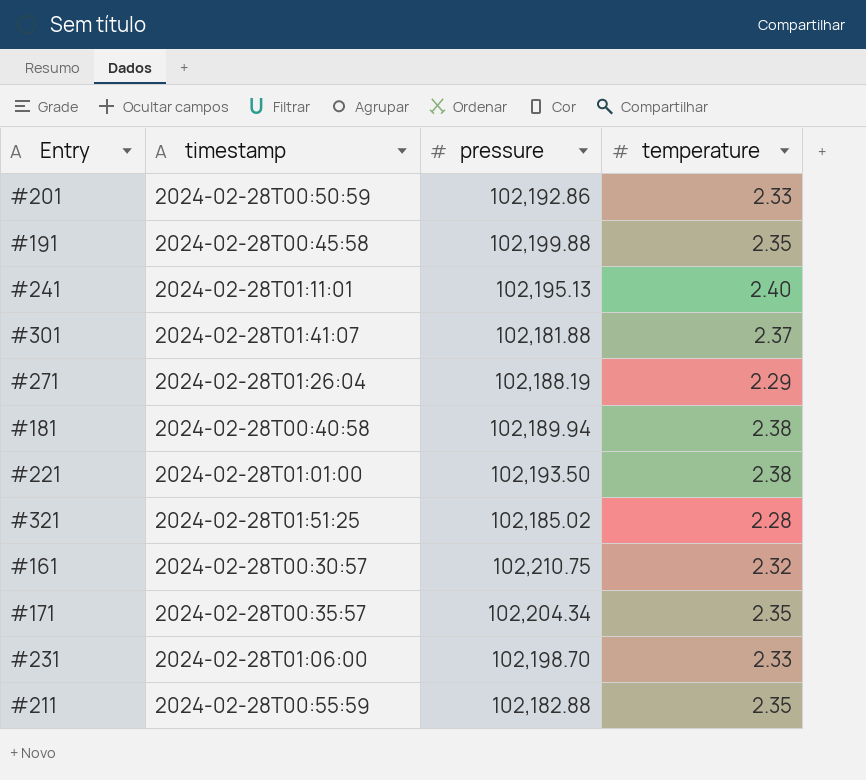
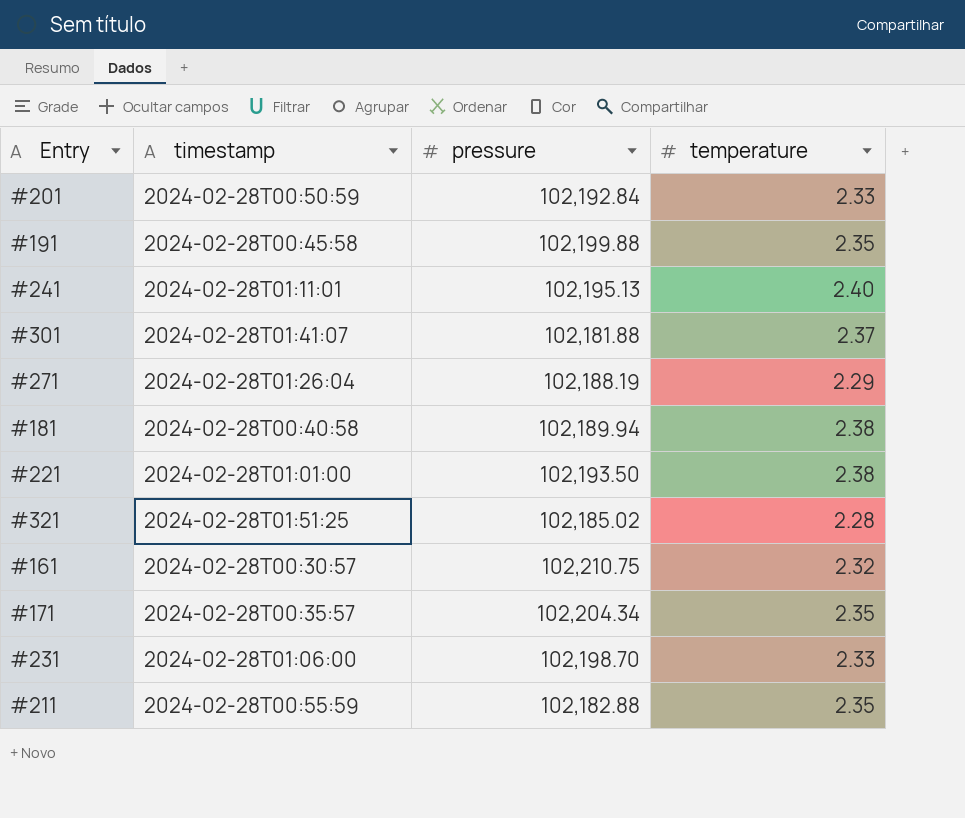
#201 | pressure: 102,192.86 -> 102,192.84

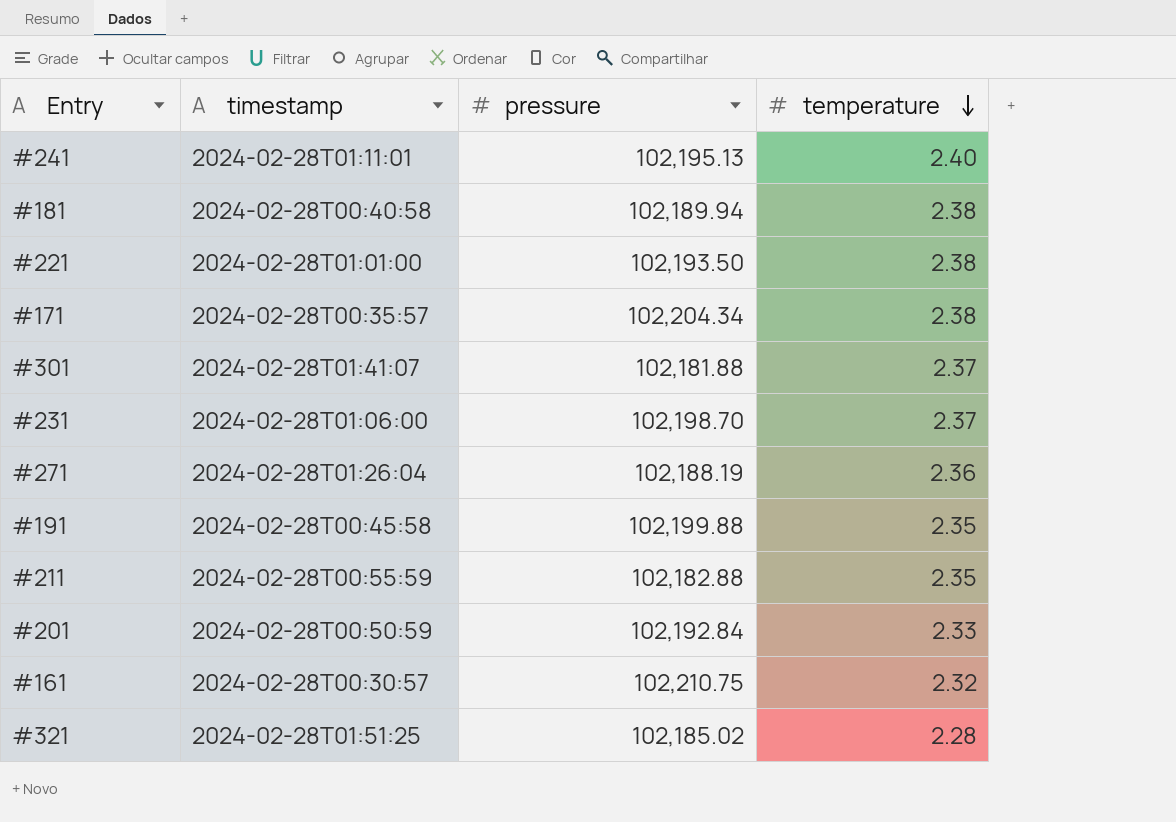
row order: none -> temperature descending
#171 | temperature: 2.35 -> 2.38
#231 | temperature: 2.33 -> 2.37
#271 | temperature: 2.29 -> 2.36

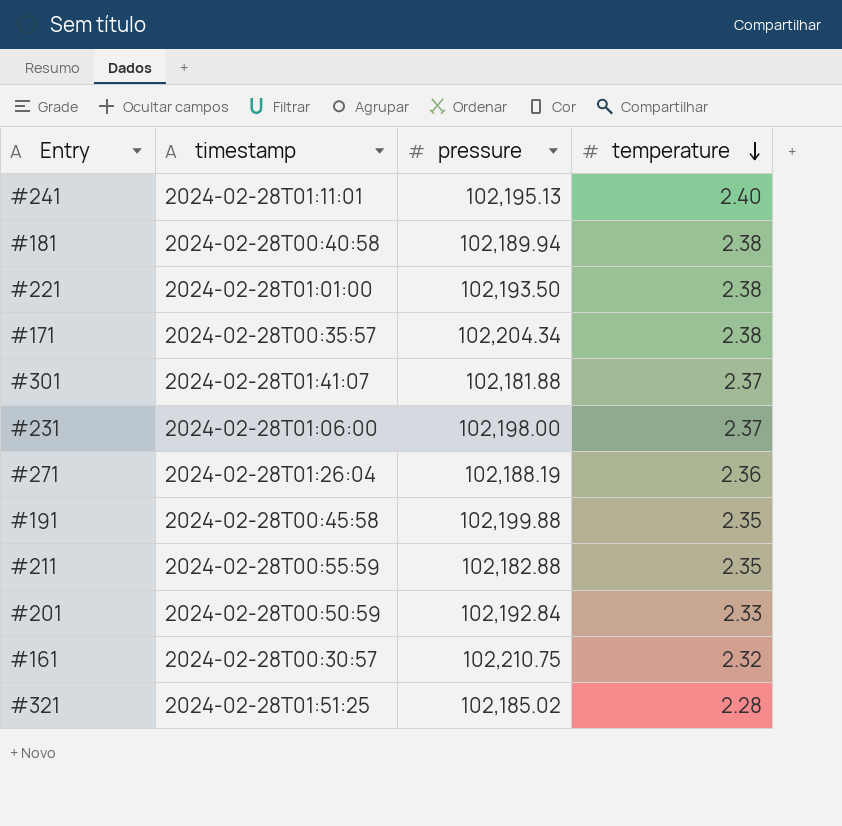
#231 | pressure: 102,198.70 -> 102,198.00

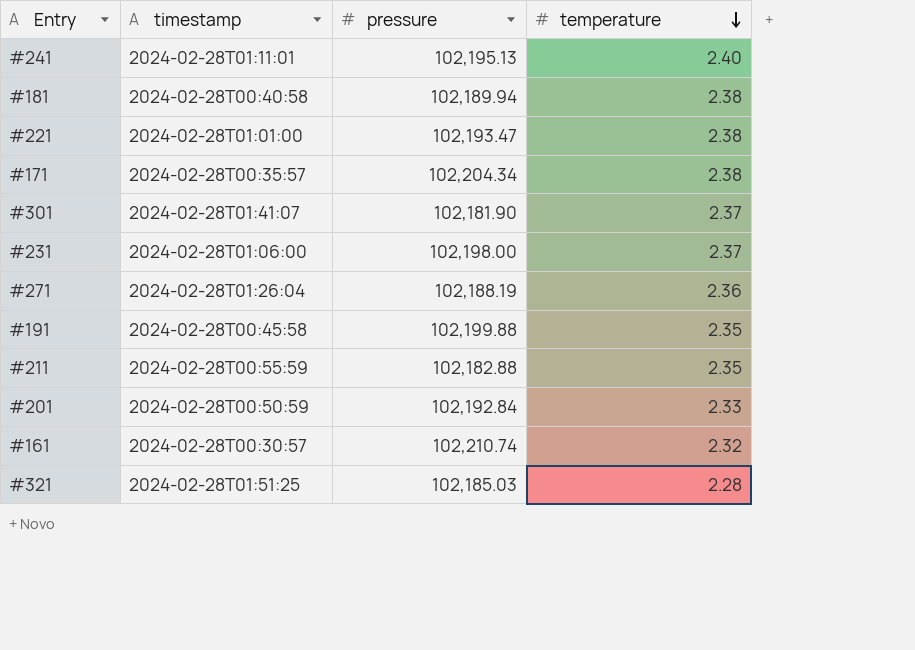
#221 | pressure: 102,193.50 -> 102,193.47
#301 | pressure: 102,181.88 -> 102,181.90
#161 | pressure: 102,210.75 -> 102,210.74
#321 | pressure: 102,185.02 -> 102,185.03

